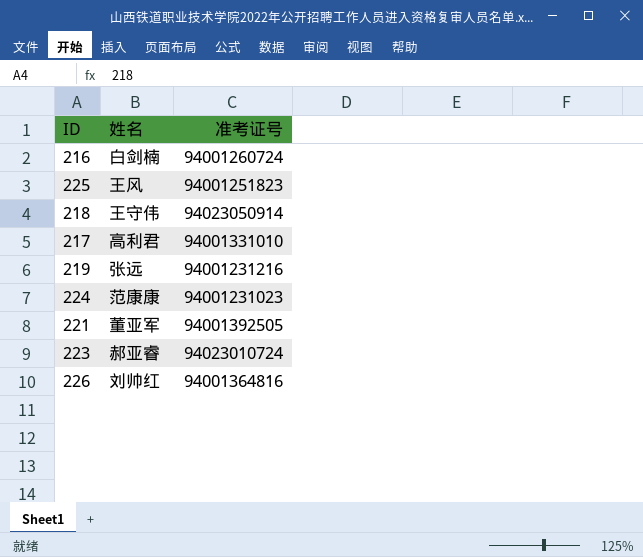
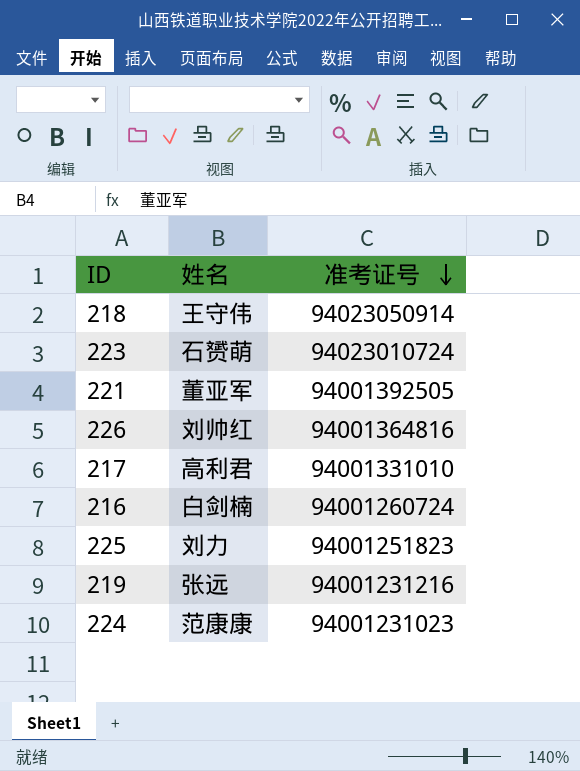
row order: none -> 准考证号 descending
223 | 姓名: 郝亚睿 -> 石赟萌
225 | 姓名: 王风 -> 刘力

